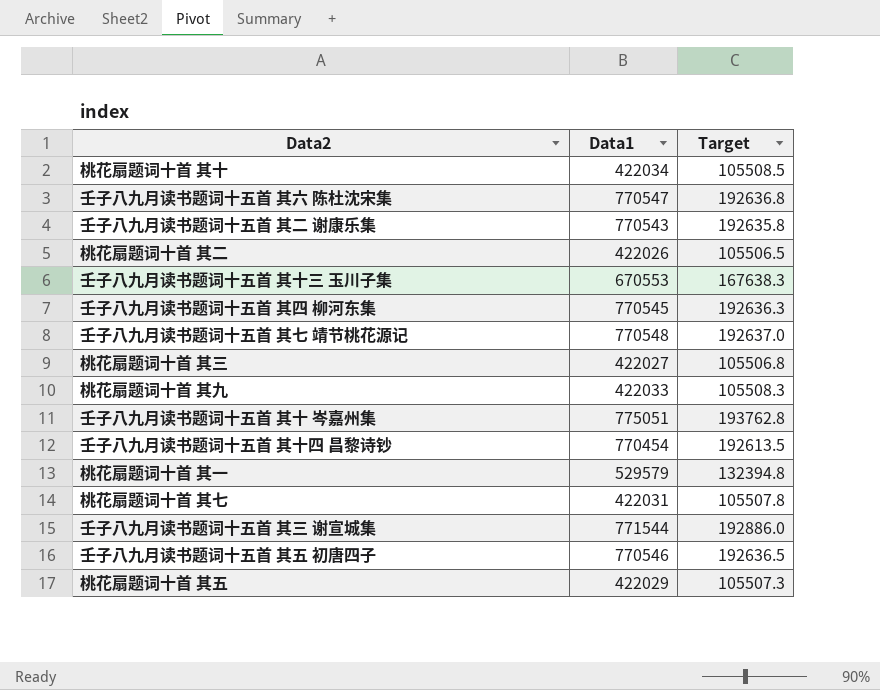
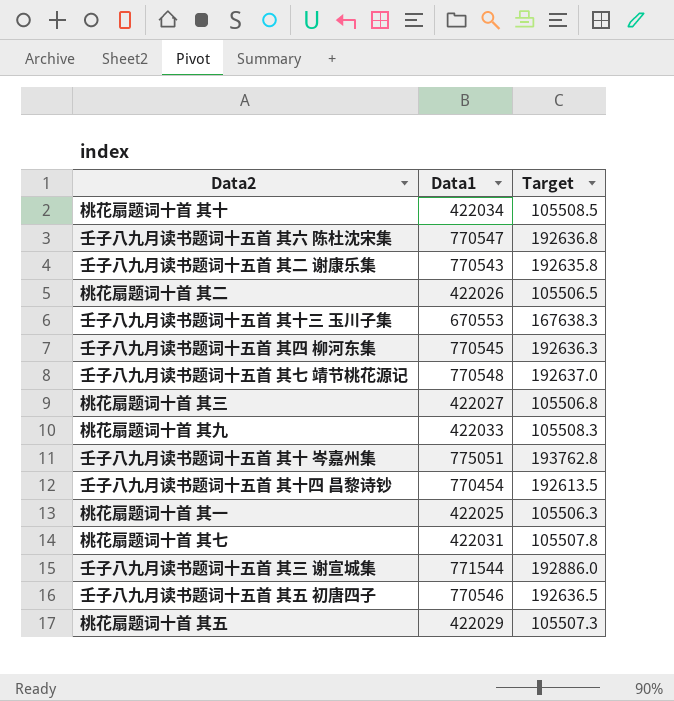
桃花扇题词十首 其一 | Data1: 529579 -> 422025
桃花扇题词十首 其一 | Target: 132394.8 -> 105506.3

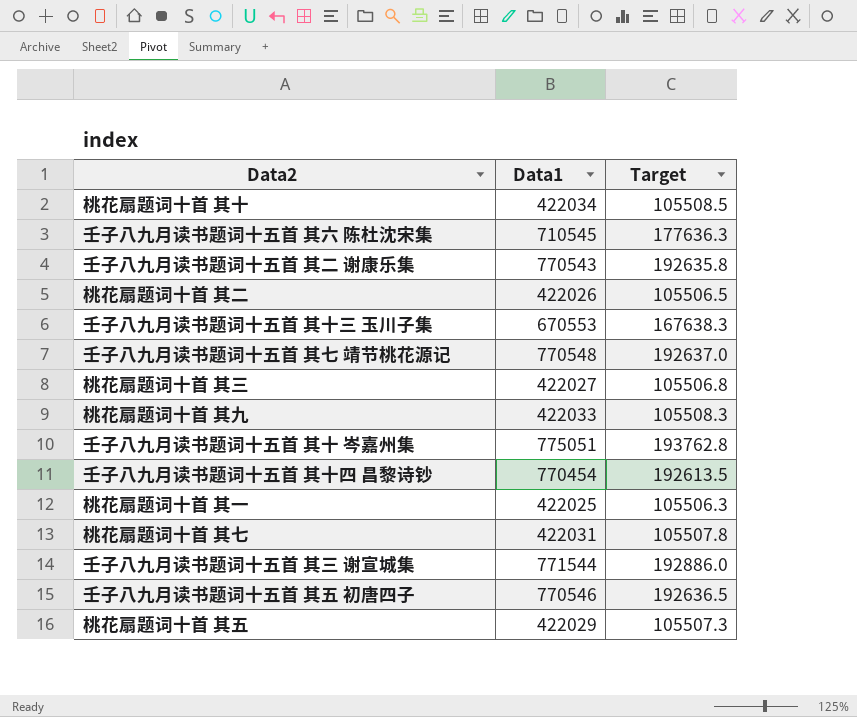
row 壬子八九月读书题词十五首 其四 柳河东集: 770545 | 192636.3 -> none
壬子八九月读书题词十五首 其六 陈杜沈宋集 | Data1: 770547 -> 710545
壬子八九月读书题词十五首 其六 陈杜沈宋集 | Target: 192636.8 -> 177636.3

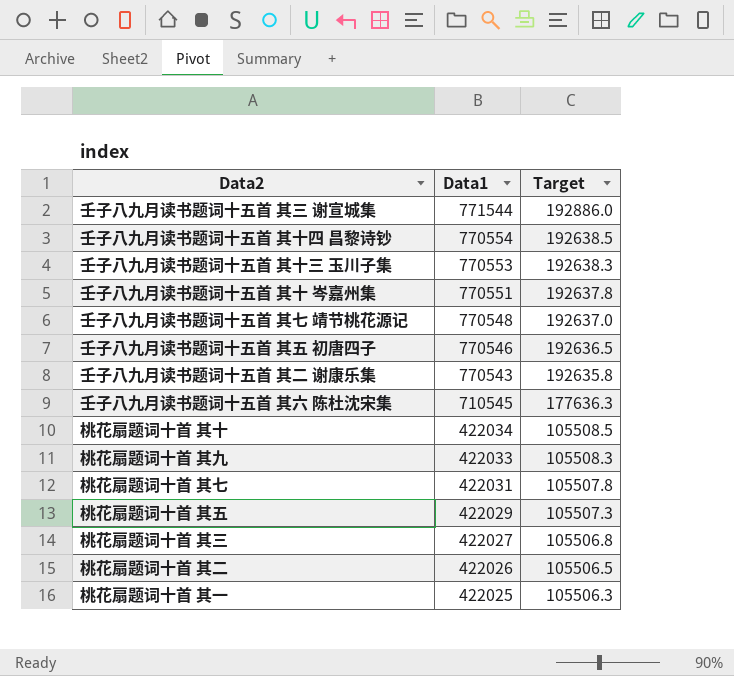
row order: none -> Data1 descending
壬子八九月读书题词十五首 其十四 昌黎诗钞 | Data1: 770454 -> 770554
壬子八九月读书题词十五首 其十四 昌黎诗钞 | Target: 192613.5 -> 192638.5
壬子八九月读书题词十五首 其十三 玉川子集 | Data1: 670553 -> 770553
壬子八九月读书题词十五首 其十三 玉川子集 | Target: 167638.3 -> 192638.3
壬子八九月读书题词十五首 其十 岑嘉州集 | Data1: 775051 -> 770551
壬子八九月读书题词十五首 其十 岑嘉州集 | Target: 193762.8 -> 192637.8

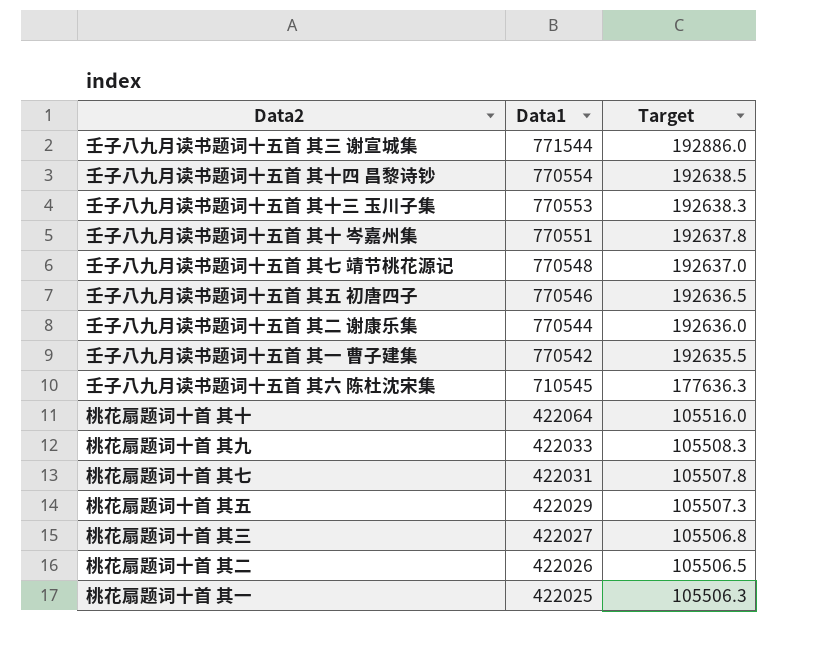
壬子八九月读书题词十五首 其二 谢康乐集 | Data1: 770543 -> 770544
壬子八九月读书题词十五首 其二 谢康乐集 | Target: 192635.8 -> 192636.0
row 壬子八九月读书题词十五首 其一 曹子建集: none -> 770542 | 192635.5
桃花扇题词十首 其十 | Data1: 422034 -> 422064
桃花扇题词十首 其十 | Target: 105508.5 -> 105516.0

